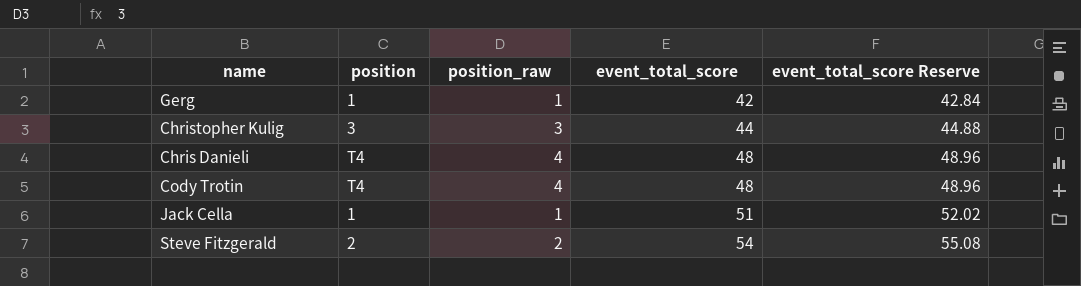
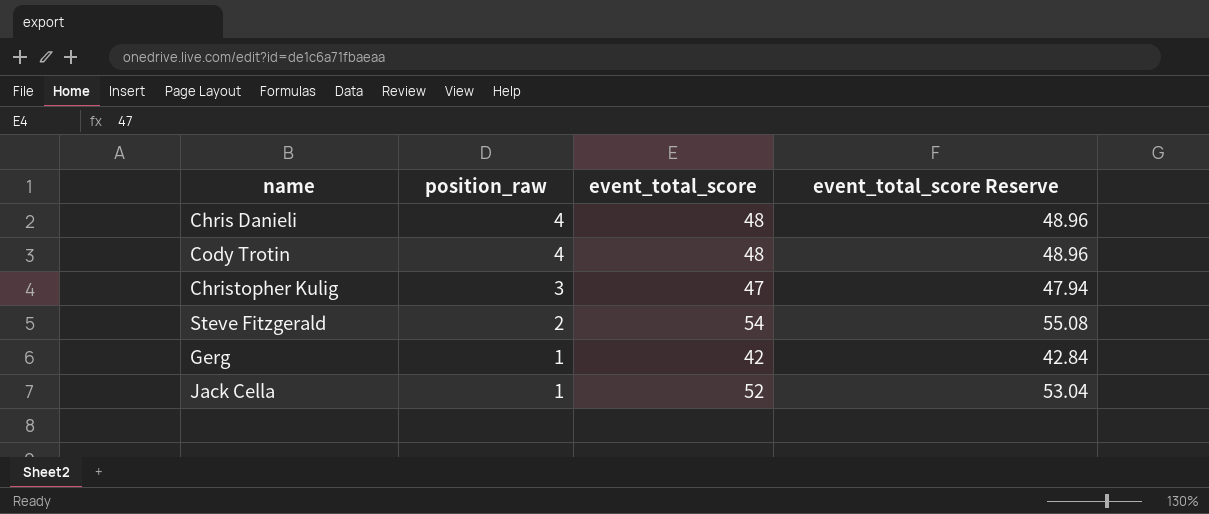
row order: event_total_score ascending -> position_raw descending
column position | position: 2 -> none
Christopher Kulig | event_total_score: 44 -> 47
Christopher Kulig | event_total_score Reserve: 44.88 -> 47.94
Jack Cella | event_total_score: 51 -> 52
Jack Cella | event_total_score Reserve: 52.02 -> 53.04

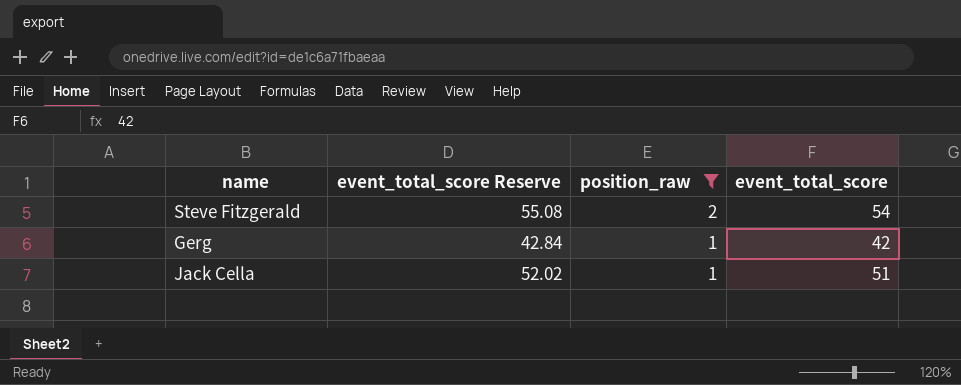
filter: none -> position_raw <= 2
column event_total_score Reserve | position: 4 -> 2
Jack Cella | event_total_score Reserve: 53.04 -> 52.02
Jack Cella | event_total_score: 52 -> 51

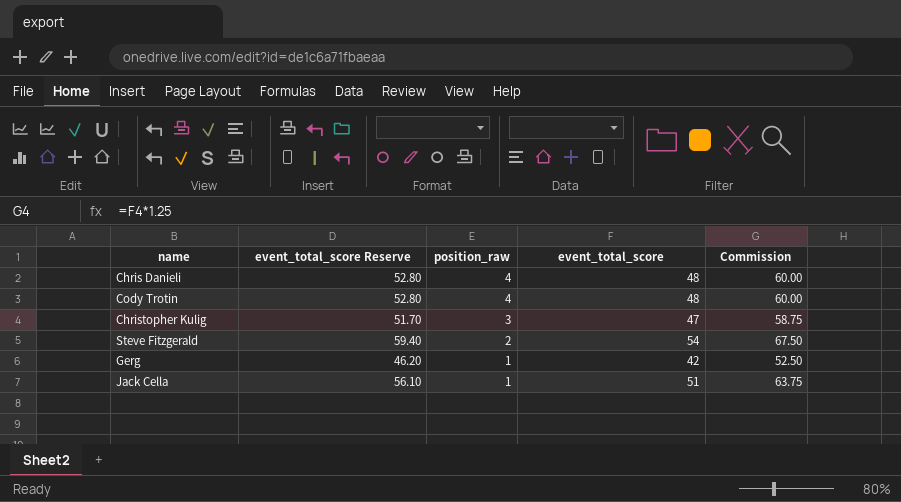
filter: position_raw <= 2 -> none
column event_total_score Reserve | formula: [event_total_score] * 1.02 -> [event_total_score] * 1.1
column Commission | formula: none -> [event_total_score] * 1.25

